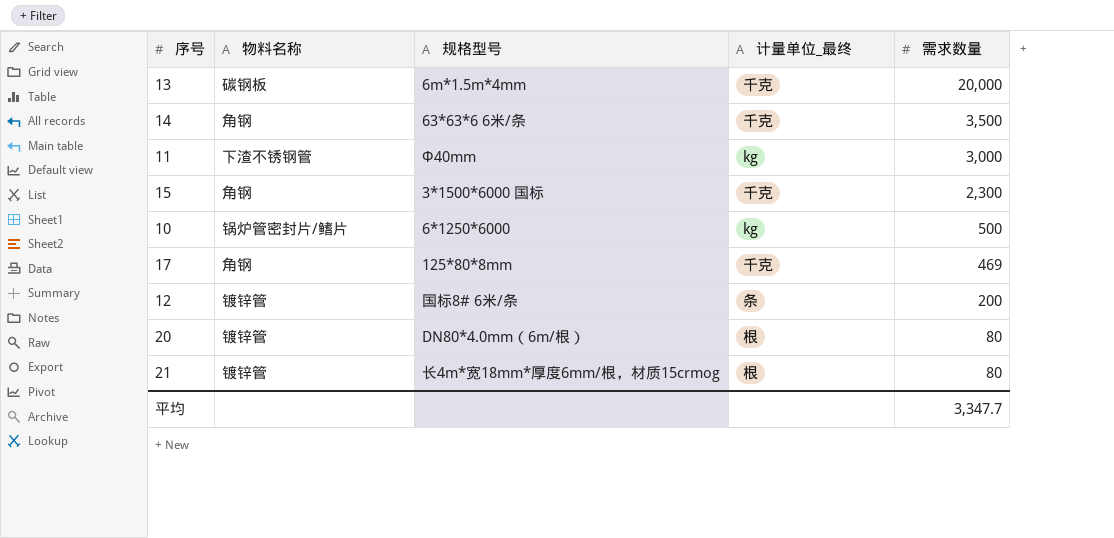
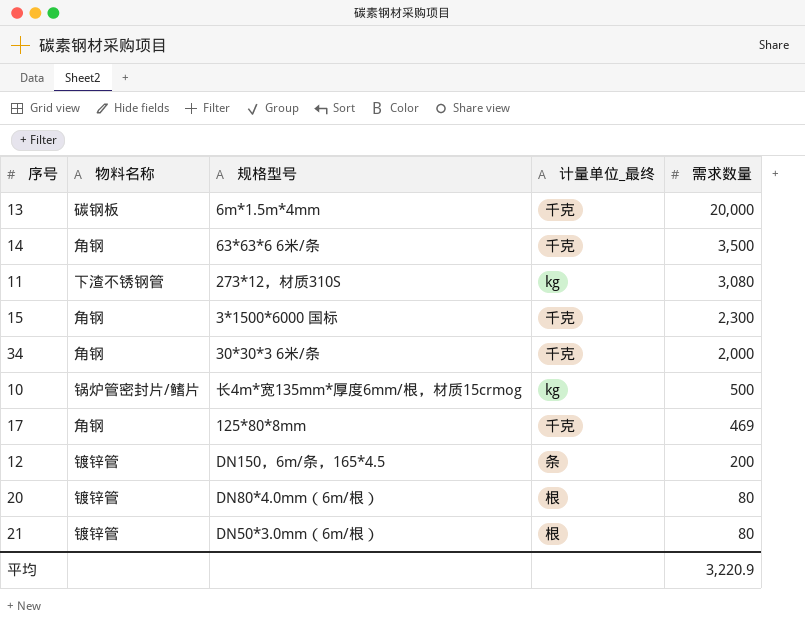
11 | 规格型号: Φ40mm -> 273*12，材质310S
11 | 需求数量: 3,000 -> 3,080
row 34: none -> 角钢 | 30*30*3 6米/条 | 千克 | 2,000
10 | 规格型号: 6*1250*6000 -> 长4m*宽135mm*厚度6mm/根，材质15crmog
12 | 规格型号: 国标8# 6米/条 -> DN150，6m/条，165*4.5
21 | 规格型号: 长4m*宽18mm*厚度6mm/根，材质15crmog -> DN50*3.0mm（6m/根）
平均 | 需求数量: 3,347.7 -> 3,220.9

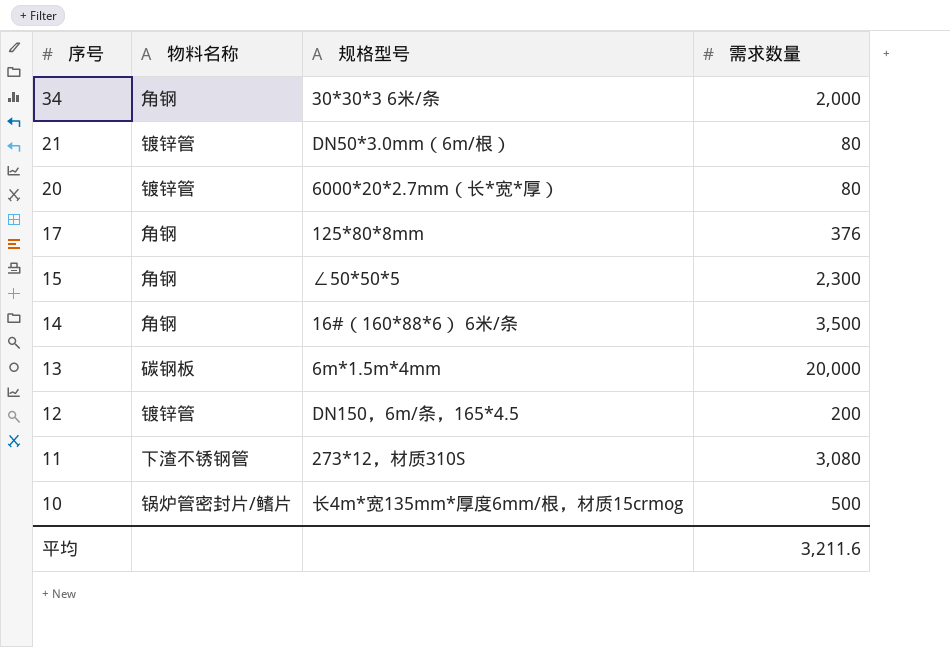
row order: 需求数量 descending -> 序号 descending
column 计量单位_最终 | position: 4 -> none
20 | 规格型号: DN80*4.0mm（6m/根） -> 6000*20*2.7mm（长*宽*厚）
17 | 需求数量: 469 -> 376
15 | 规格型号: 3*1500*6000 国标 -> ∠50*50*5
14 | 规格型号: 63*63*6 6米/条 -> 16#（160*88*6） 6米/条
平均 | 需求数量: 3,220.9 -> 3,211.6

